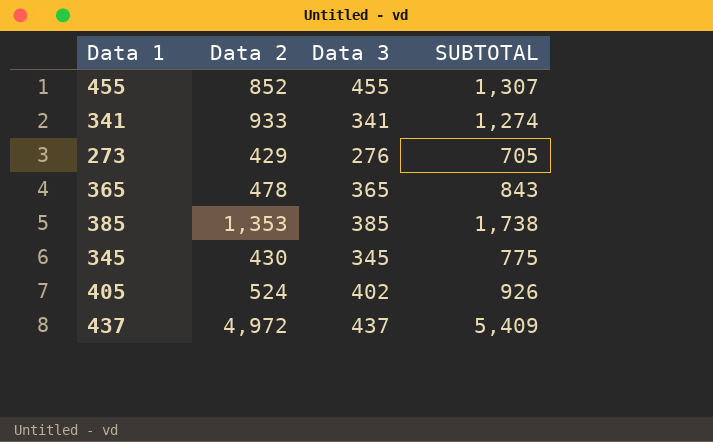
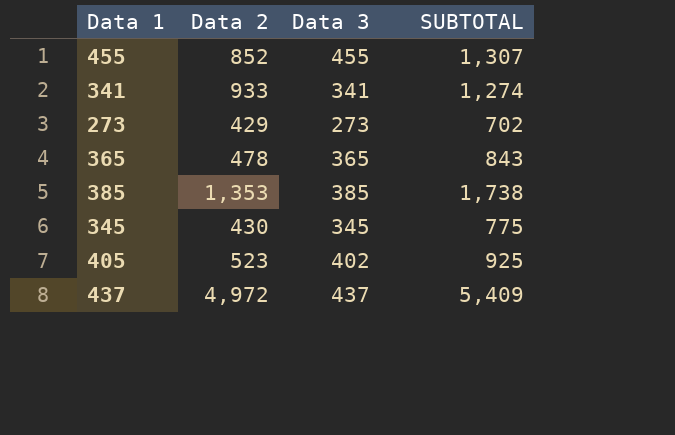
273 | Data 3: 276 -> 273
273 | SUBTOTAL: 705 -> 702
405 | Data 2: 524 -> 523
405 | SUBTOTAL: 926 -> 925

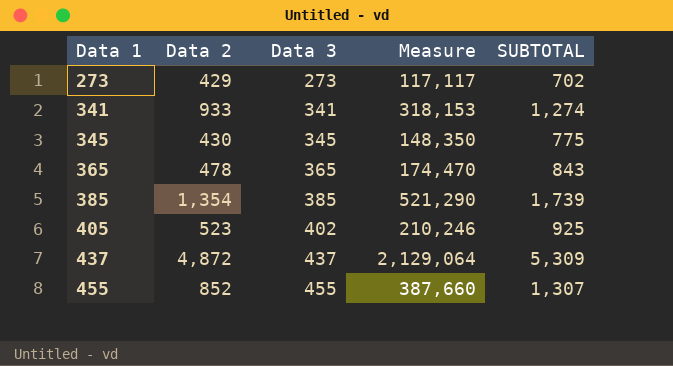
row order: none -> Data 1 ascending
column Measure | formula: none -> [Data 2] * [Data 3]
385 | Data 2: 1,353 -> 1,354
385 | SUBTOTAL: 1,738 -> 1,739
437 | Data 2: 4,972 -> 4,872
437 | SUBTOTAL: 5,409 -> 5,309

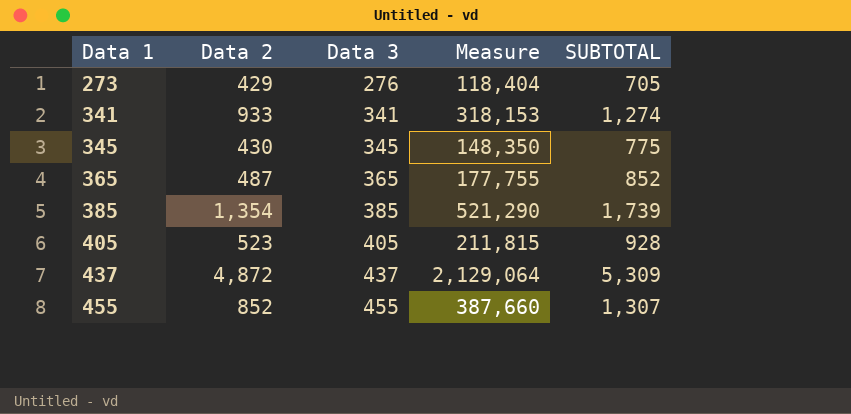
273 | Data 3: 273 -> 276
273 | Measure: 117,117 -> 118,404
273 | SUBTOTAL: 702 -> 705
365 | Data 2: 478 -> 487
365 | Measure: 174,470 -> 177,755
365 | SUBTOTAL: 843 -> 852
405 | Data 3: 402 -> 405
405 | Measure: 210,246 -> 211,815
405 | SUBTOTAL: 925 -> 928

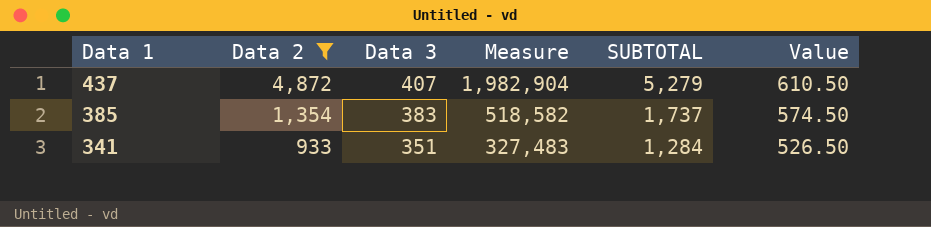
filter: none -> Data 2 >= 933
row order: Data 1 ascending -> Data 1 descending
column Value | formula: none -> [Data 3] * 1.5
437 | Data 3: 437 -> 407
437 | Measure: 2,129,064 -> 1,982,904
437 | SUBTOTAL: 5,309 -> 5,279
385 | Data 3: 385 -> 383
385 | Measure: 521,290 -> 518,582
385 | SUBTOTAL: 1,739 -> 1,737
341 | Data 3: 341 -> 351
341 | Measure: 318,153 -> 327,483
341 | SUBTOTAL: 1,274 -> 1,284

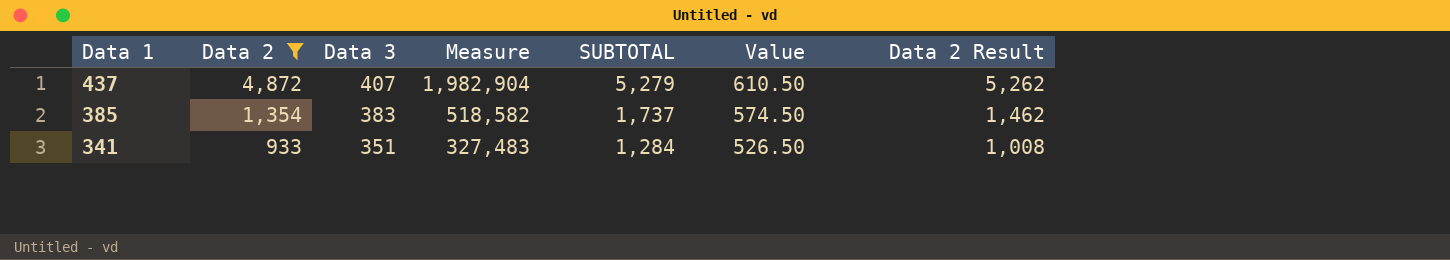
column Data 2 Result | formula: none -> [Data 2] * 1.08

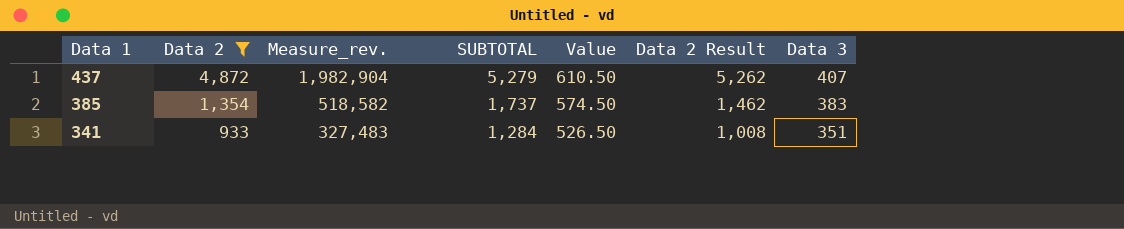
column name: Measure -> Measure_rev.
column Data 3 | position: 3 -> 7

